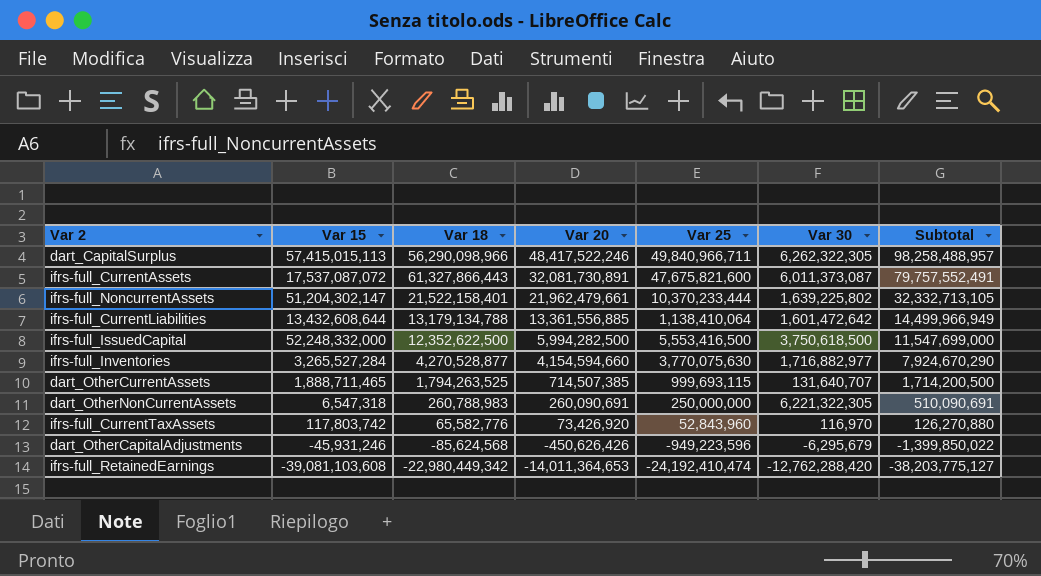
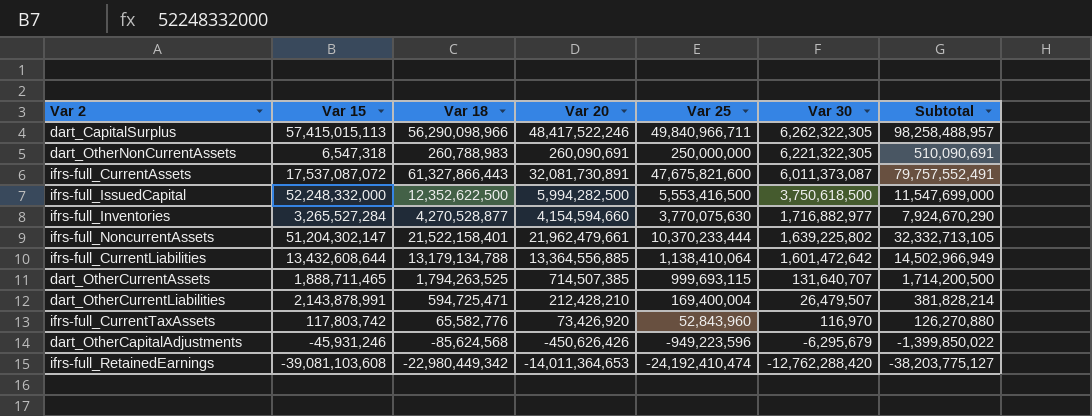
row order: Var 20 descending -> Var 30 descending
ifrs-full_CurrentLiabilities | Var 20: 13,361,556,885 -> 13,364,556,885
ifrs-full_CurrentLiabilities | Subtotal: 14,499,966,949 -> 14,502,966,949
row dart_OtherCurrentLiabilities: none -> 2,143,878,991 | 594,725,471 | 212,428,210 | 169,400,004 | 26,479,507 | 381,828,214

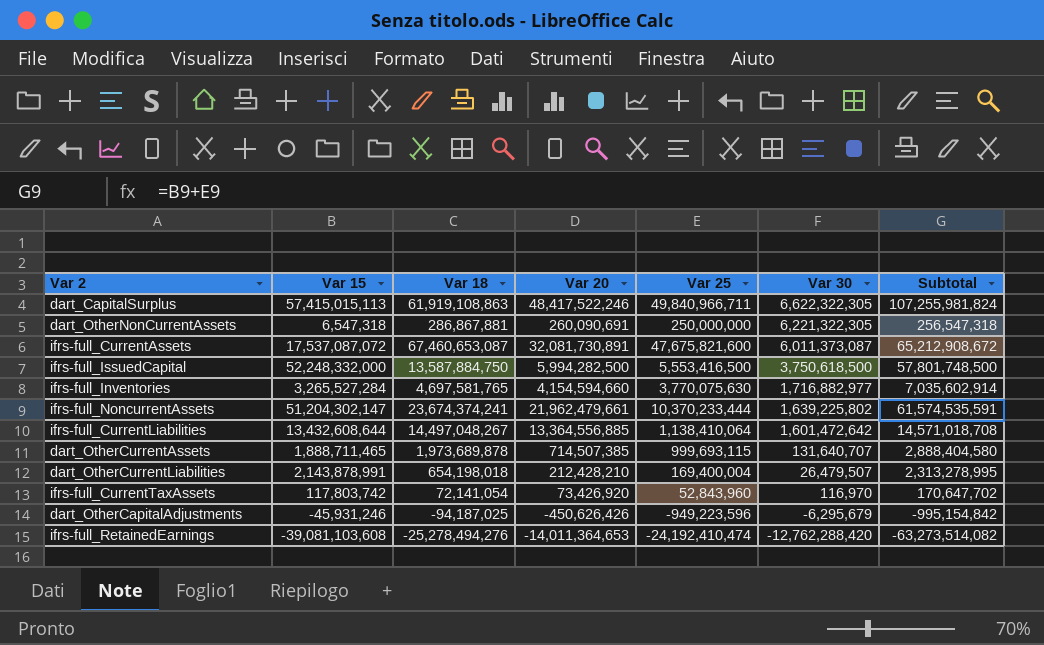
column Subtotal | formula: [Var 20] + [Var 25] -> [Var 15] + [Var 25]
dart_CapitalSurplus | Var 18: 56,290,098,966 -> 61,919,108,863
dart_CapitalSurplus | Var 30: 6,262,322,305 -> 6,622,322,305
dart_OtherNonCurrentAssets | Var 18: 260,788,983 -> 286,867,881
ifrs-full_CurrentAssets | Var 18: 61,327,866,443 -> 67,460,653,087
ifrs-full_IssuedCapital | Var 18: 12,352,622,500 -> 13,587,884,750
ifrs-full_Inventories | Var 18: 4,270,528,877 -> 4,697,581,765
ifrs-full_NoncurrentAssets | Var 18: 21,522,158,401 -> 23,674,374,241
ifrs-full_CurrentLiabilities | Var 18: 13,179,134,788 -> 14,497,048,267
dart_OtherCurrentAssets | Var 18: 1,794,263,525 -> 1,973,689,878
dart_OtherCurrentLiabilities | Var 18: 594,725,471 -> 654,198,018
ifrs-full_CurrentTaxAssets | Var 18: 65,582,776 -> 72,141,054
dart_OtherCapitalAdjustments | Var 18: -85,624,568 -> -94,187,025
ifrs-full_RetainedEarnings | Var 18: -22,980,449,342 -> -25,278,494,276

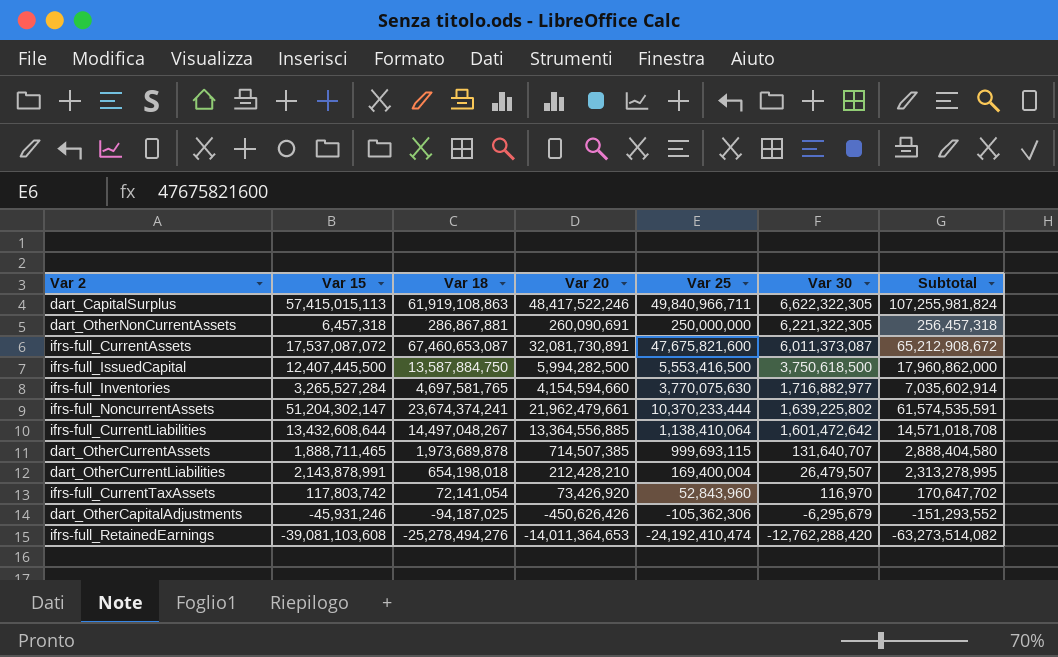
dart_OtherNonCurrentAssets | Var 15: 6,547,318 -> 6,457,318
dart_OtherNonCurrentAssets | Subtotal: 256,547,318 -> 256,457,318
ifrs-full_IssuedCapital | Var 15: 52,248,332,000 -> 12,407,445,500
ifrs-full_IssuedCapital | Subtotal: 57,801,748,500 -> 17,960,862,000
dart_OtherCapitalAdjustments | Var 25: -949,223,596 -> -105,362,306
dart_OtherCapitalAdjustments | Subtotal: -995,154,842 -> -151,293,552

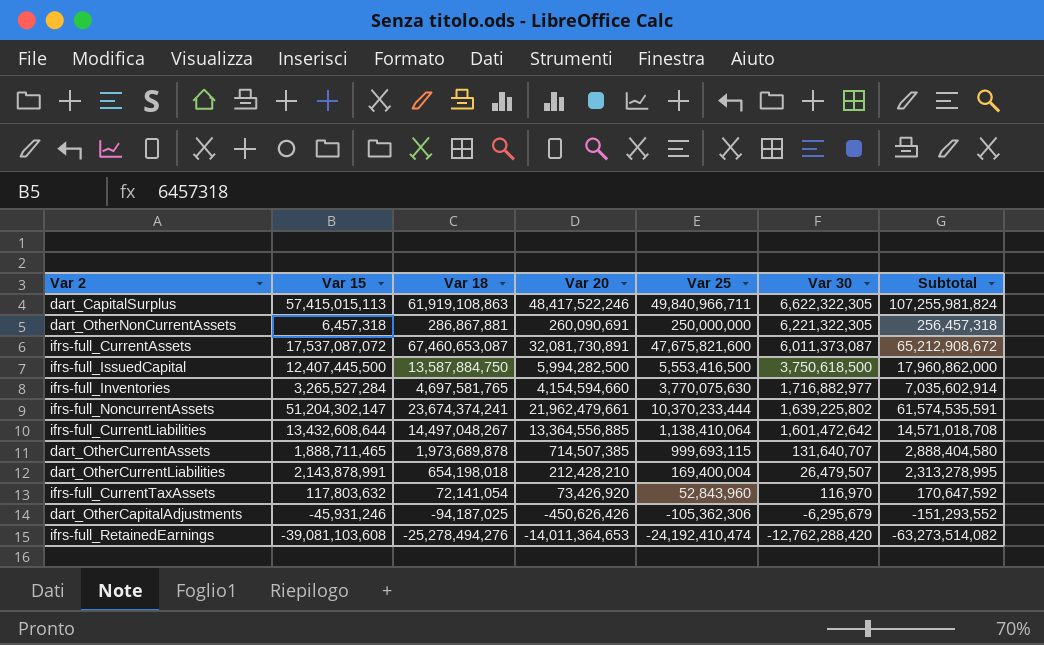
ifrs-full_CurrentTaxAssets | Var 15: 117,803,742 -> 117,803,632
ifrs-full_CurrentTaxAssets | Subtotal: 170,647,702 -> 170,647,592

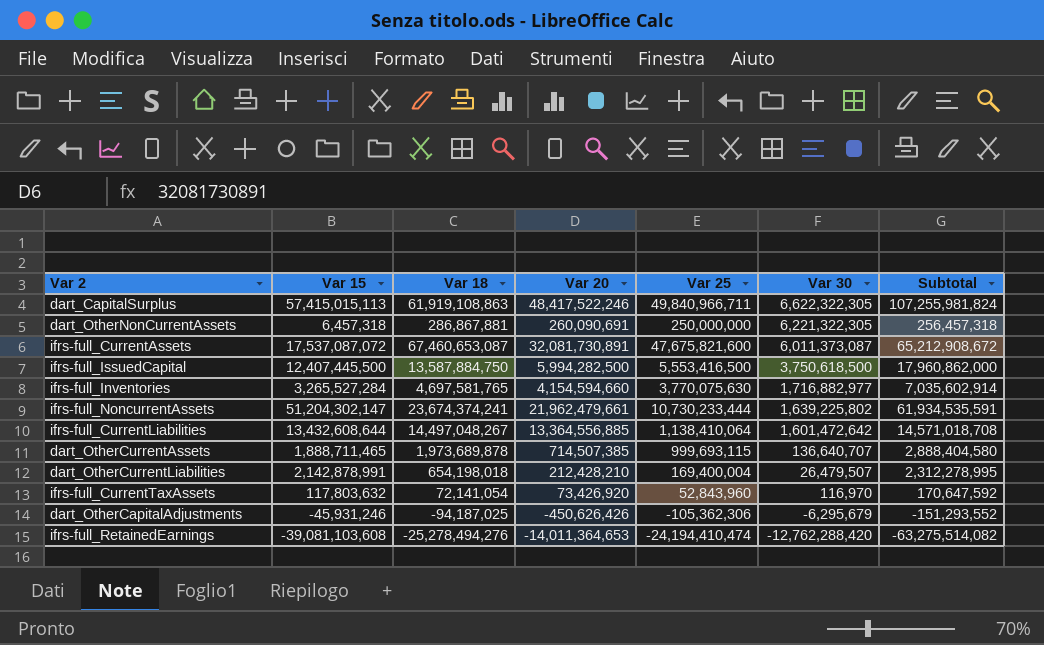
ifrs-full_NoncurrentAssets | Var 25: 10,370,233,444 -> 10,730,233,444
ifrs-full_NoncurrentAssets | Subtotal: 61,574,535,591 -> 61,934,535,591
dart_OtherCurrentAssets | Var 30: 131,640,707 -> 136,640,707
dart_OtherCurrentLiabilities | Var 15: 2,143,878,991 -> 2,142,878,991
dart_OtherCurrentLiabilities | Subtotal: 2,313,278,995 -> 2,312,278,995
ifrs-full_RetainedEarnings | Var 25: -24,192,410,474 -> -24,194,410,474
ifrs-full_RetainedEarnings | Subtotal: -63,273,514,082 -> -63,275,514,082

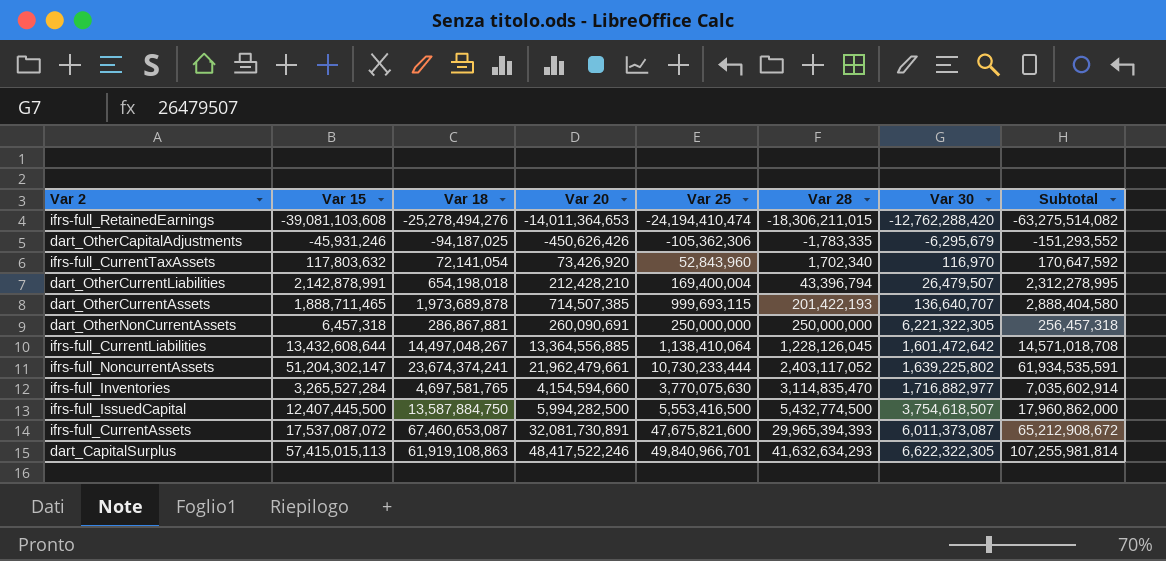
row order: Var 30 descending -> Var 28 ascending
column Var 28 | position: none -> 6
ifrs-full_IssuedCapital | Var 30: 3,750,618,500 -> 3,754,618,507
dart_CapitalSurplus | Var 25: 49,840,966,711 -> 49,840,966,701
dart_CapitalSurplus | Subtotal: 107,255,981,824 -> 107,255,981,814

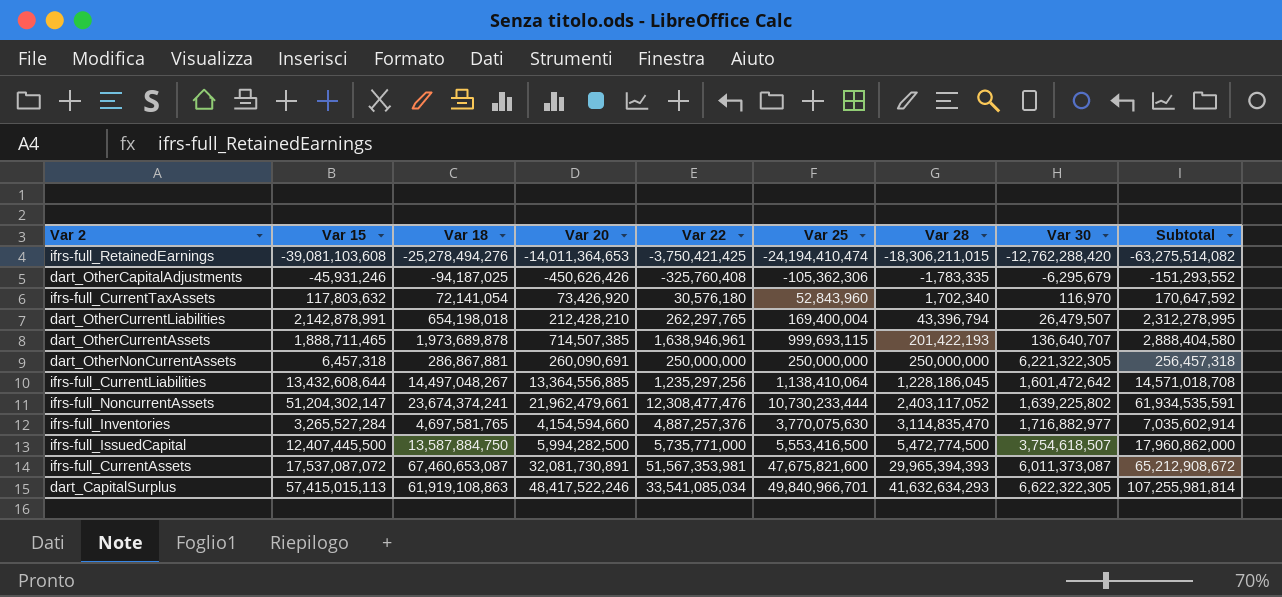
column Var 22 | position: none -> 5
ifrs-full_CurrentLiabilities | Var 28: 1,228,126,045 -> 1,228,186,045
ifrs-full_IssuedCapital | Var 28: 5,432,774,500 -> 5,472,774,500

